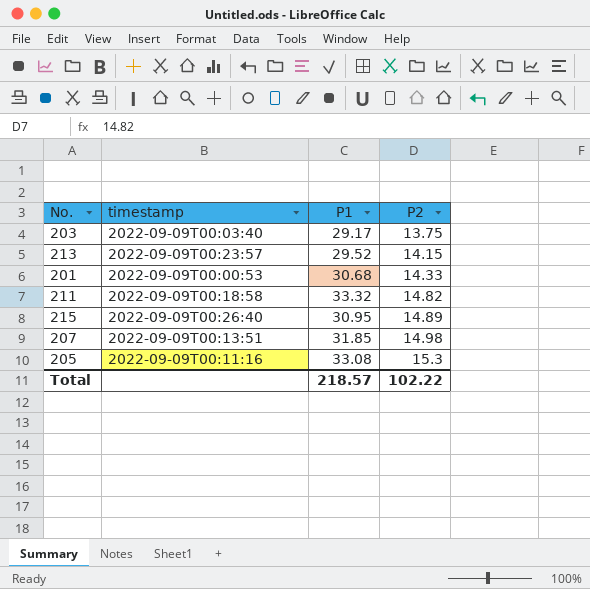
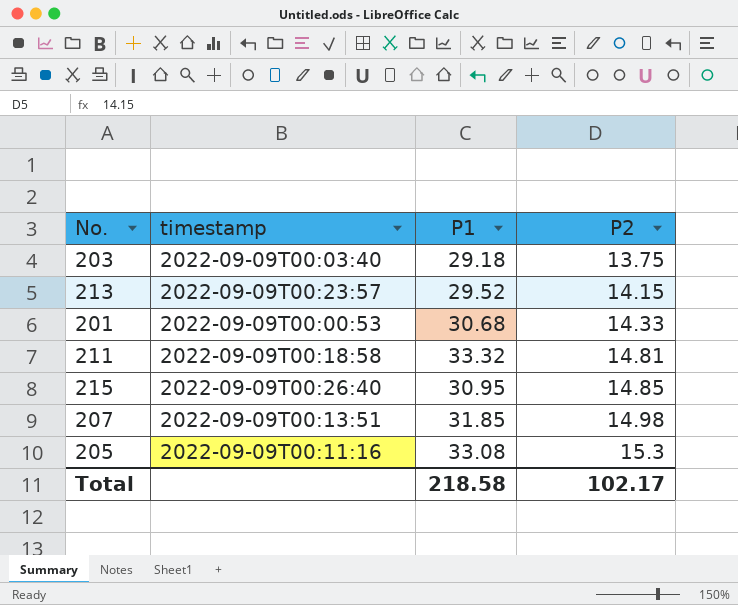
203 | P1: 29.17 -> 29.18
211 | P2: 14.82 -> 14.81
215 | P2: 14.89 -> 14.85
Total | P1: 218.57 -> 218.58
Total | P2: 102.22 -> 102.17

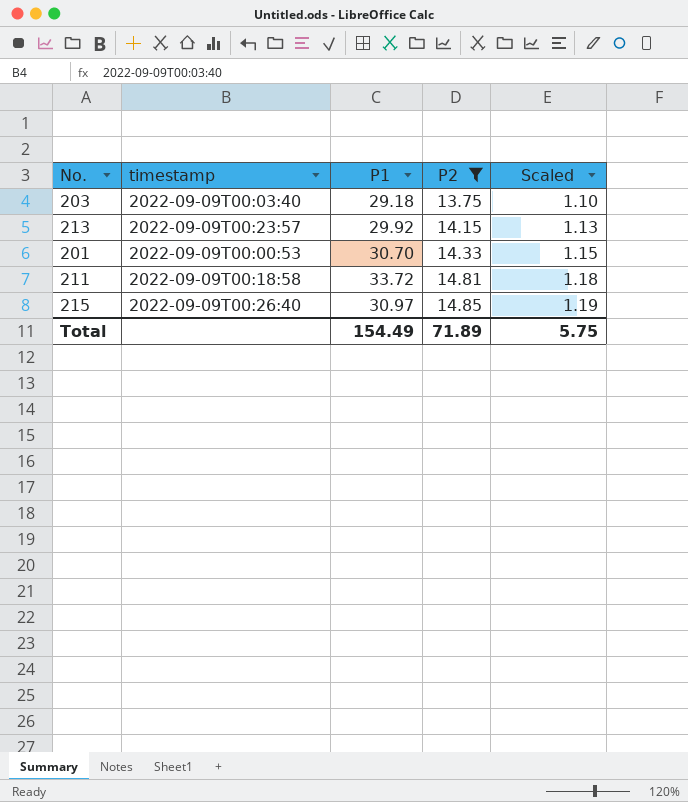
filter: none -> P2 <= 14.85
column Scaled | formula: none -> [P2] * 0.08
213 | P1: 29.52 -> 29.92
201 | P1: 30.68 -> 30.70
211 | P1: 33.32 -> 33.72
215 | P1: 30.95 -> 30.97
Total | P1: 218.58 -> 154.49
Total | P2: 102.17 -> 71.89

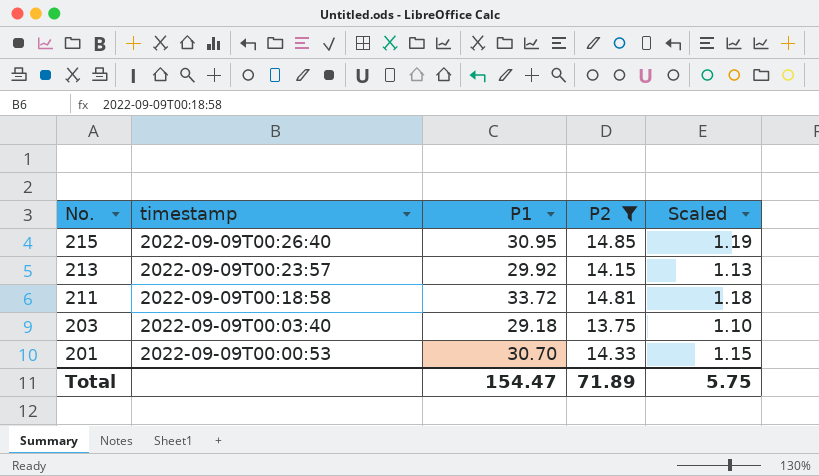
row order: P2 ascending -> No. descending
215 | P1: 30.97 -> 30.95
Total | P1: 154.49 -> 154.47

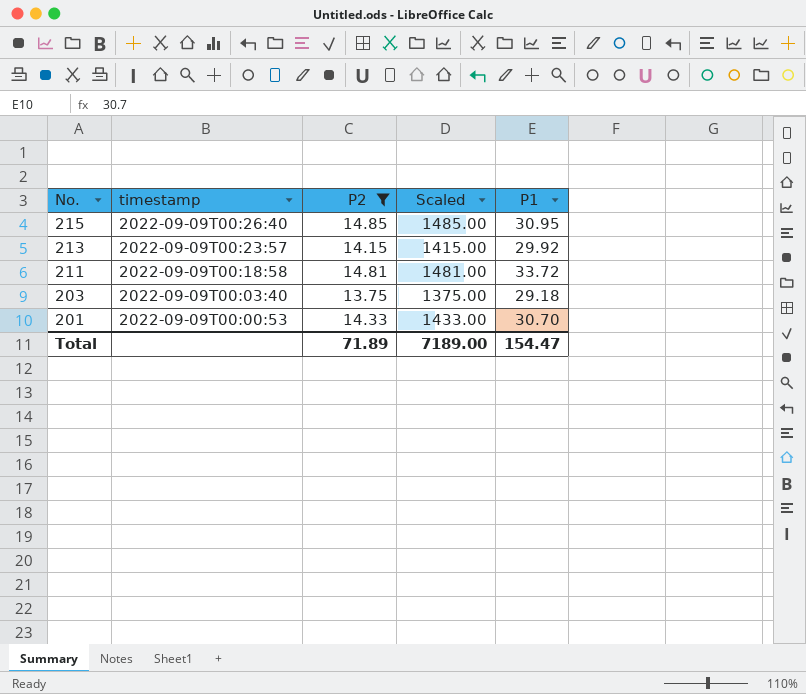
column Scaled | formula: [P2] * 0.08 -> [P2] * 100
column P1 | position: 3 -> 5
Total | Scaled: 5.75 -> 7189.00

